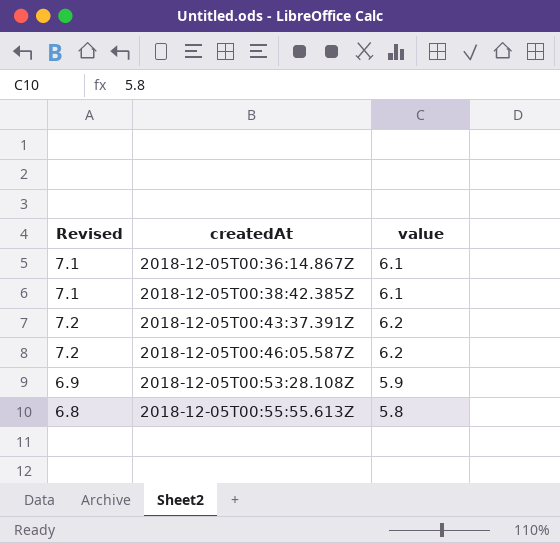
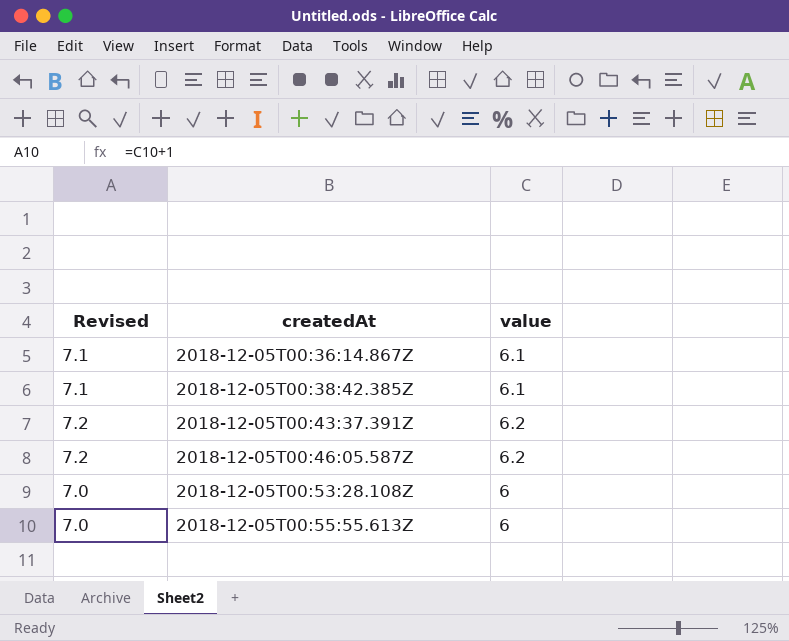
2018-12-05T00:53:28.108Z | Revised: 6.9 -> 7.0
2018-12-05T00:53:28.108Z | value: 5.9 -> 6
2018-12-05T00:55:55.613Z | Revised: 6.8 -> 7.0
2018-12-05T00:55:55.613Z | value: 5.8 -> 6

